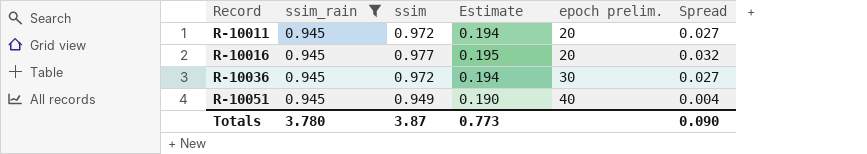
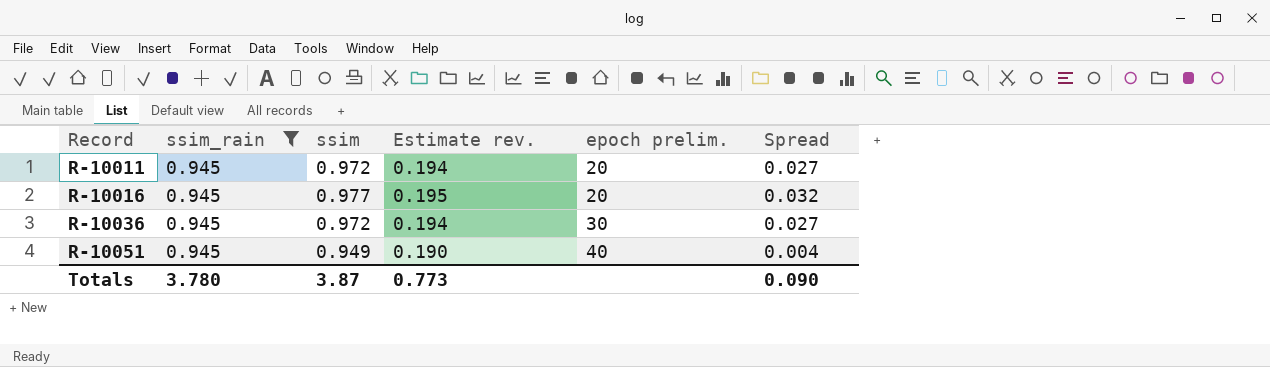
column name: Estimate -> Estimate rev.

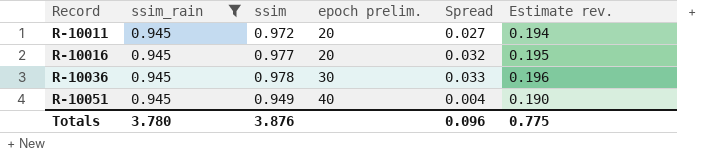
column Estimate rev. | position: 4 -> 6
R-10036 | ssim: 0.972 -> 0.978
R-10036 | Spread: 0.027 -> 0.033
R-10036 | Estimate rev.: 0.194 -> 0.196
Totals | ssim: 3.87 -> 3.876
Totals | Spread: 0.090 -> 0.096
Totals | Estimate rev.: 0.773 -> 0.775

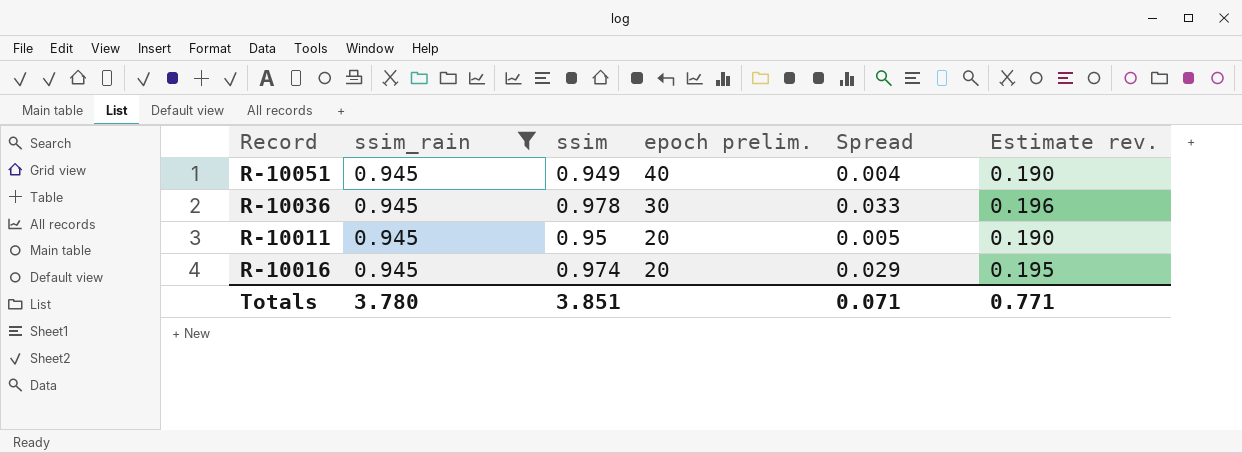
row order: Record ascending -> epoch prelim. descending
R-10011 | ssim: 0.972 -> 0.95
R-10011 | Spread: 0.027 -> 0.005
R-10011 | Estimate rev.: 0.194 -> 0.190
R-10016 | ssim: 0.977 -> 0.974
R-10016 | Spread: 0.032 -> 0.029
Totals | ssim: 3.876 -> 3.851
Totals | Spread: 0.096 -> 0.071
Totals | Estimate rev.: 0.775 -> 0.771

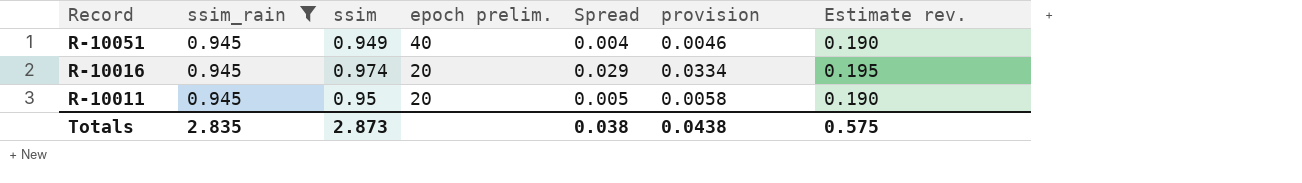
row order: epoch prelim. descending -> Record descending
column provision | formula: none -> [Spread] * 1.15
row R-10036: 0.945 | 0.978 | 30 | 0.033 | 0.196 -> none
Totals | ssim_rain: 3.780 -> 2.835
Totals | ssim: 3.851 -> 2.873
Totals | Spread: 0.071 -> 0.038
Totals | Estimate rev.: 0.771 -> 0.575

